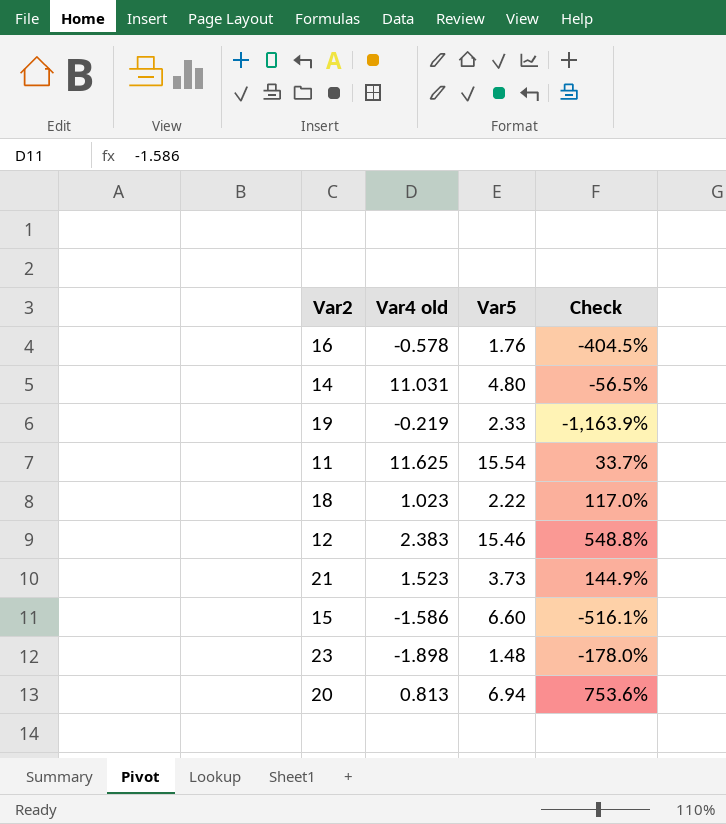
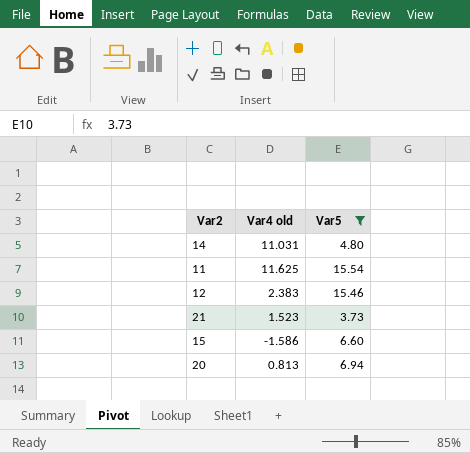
filter: none -> Var5 >= 3.73
column Check | formula: ([Var5] - [Var4 old]) / [Var4 old] -> none

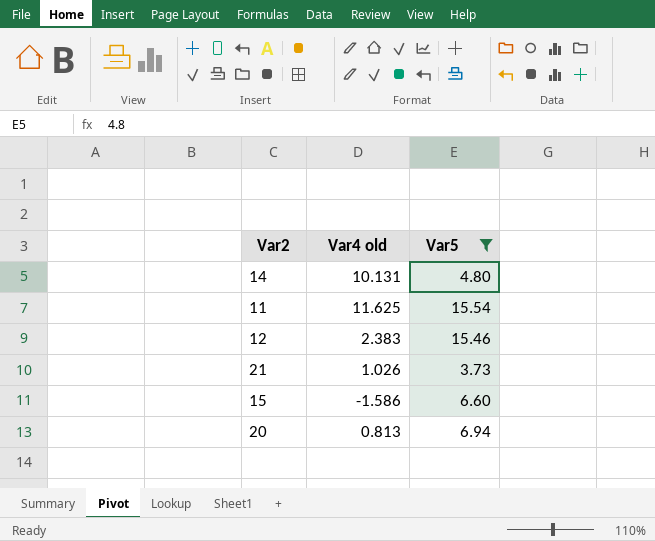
14 | Var4 old: 11.031 -> 10.131
21 | Var4 old: 1.523 -> 1.026

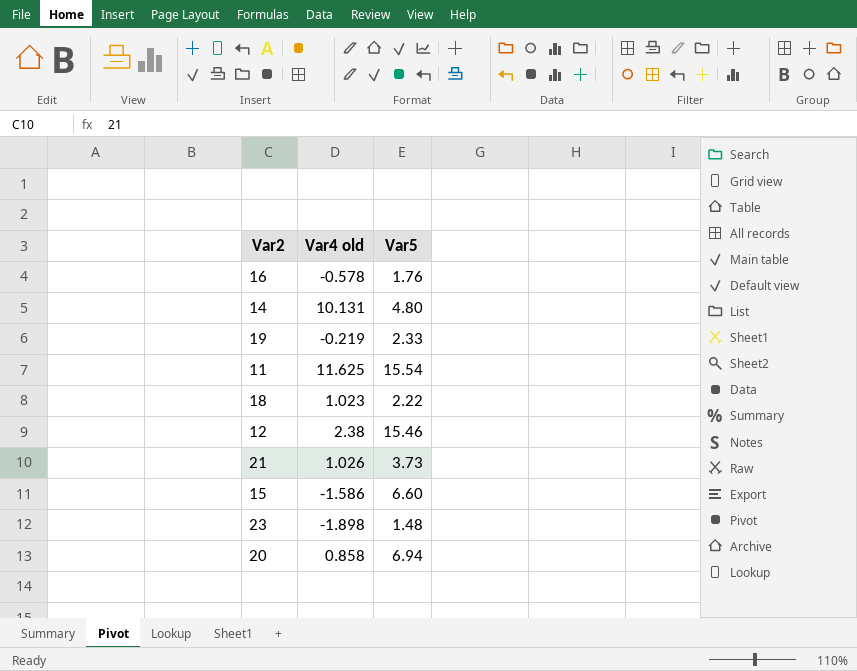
filter: Var5 >= 3.73 -> none
12 | Var4 old: 2.383 -> 2.38
20 | Var4 old: 0.813 -> 0.858

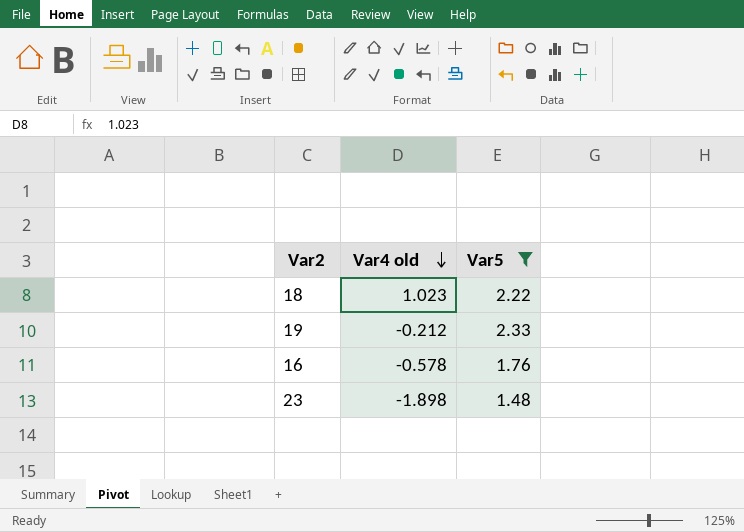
filter: none -> Var5 <= 2.33
row order: none -> Var4 old descending
19 | Var4 old: -0.219 -> -0.212

